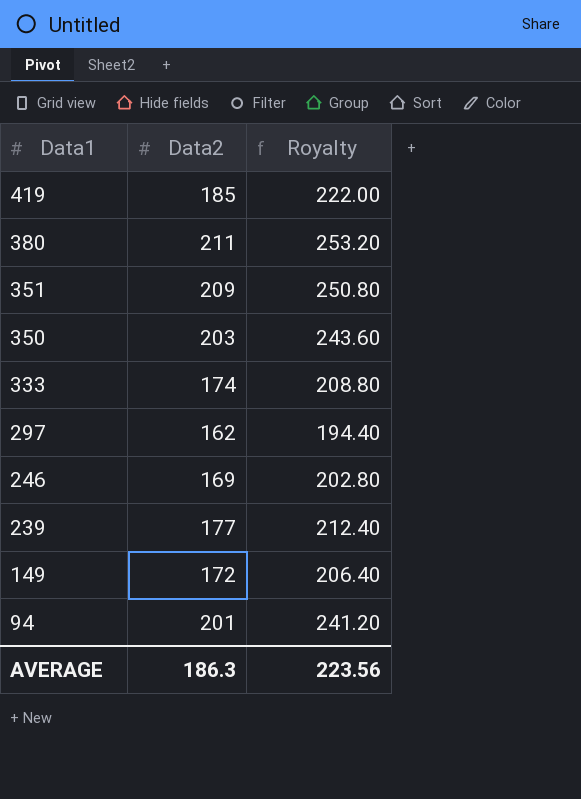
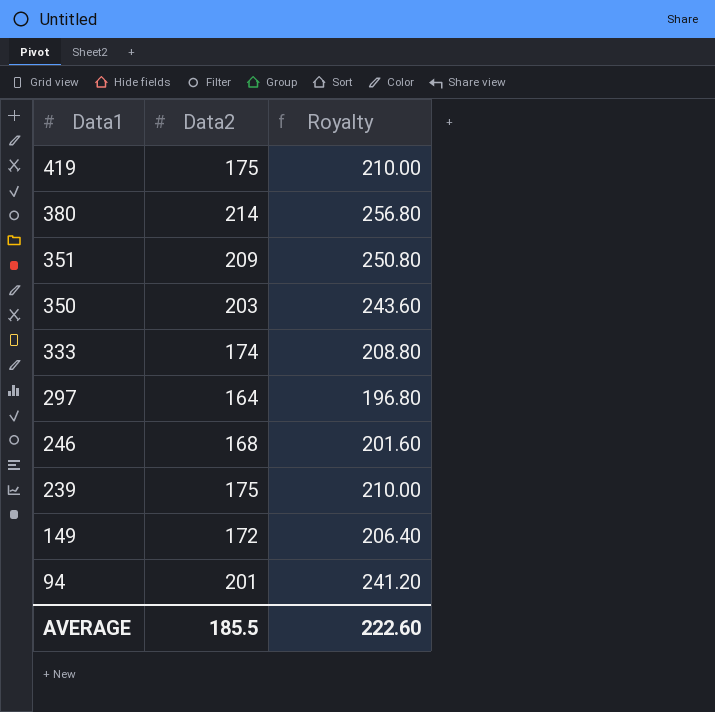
419 | Data2: 185 -> 175
419 | Royalty: 222.00 -> 210.00
380 | Data2: 211 -> 214
380 | Royalty: 253.20 -> 256.80
297 | Data2: 162 -> 164
297 | Royalty: 194.40 -> 196.80
246 | Data2: 169 -> 168
246 | Royalty: 202.80 -> 201.60
239 | Data2: 177 -> 175
239 | Royalty: 212.40 -> 210.00
AVERAGE | Data2: 186.3 -> 185.5
AVERAGE | Royalty: 223.56 -> 222.60

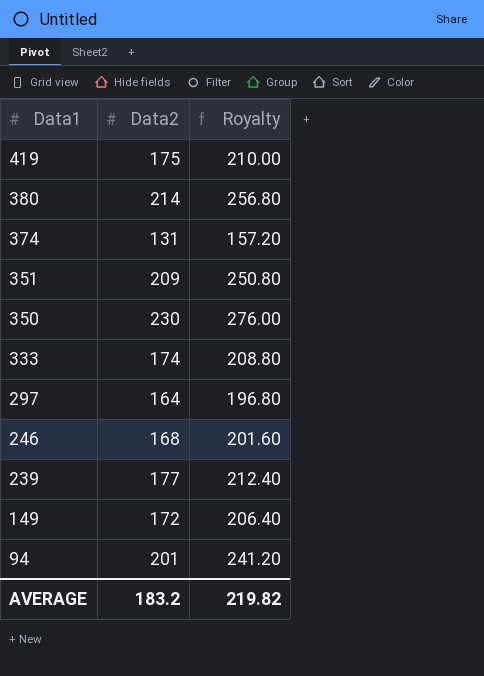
row 374: none -> 131 | 157.20
350 | Data2: 203 -> 230
350 | Royalty: 243.60 -> 276.00
239 | Data2: 175 -> 177
239 | Royalty: 210.00 -> 212.40
AVERAGE | Data2: 185.5 -> 183.2
AVERAGE | Royalty: 222.60 -> 219.82

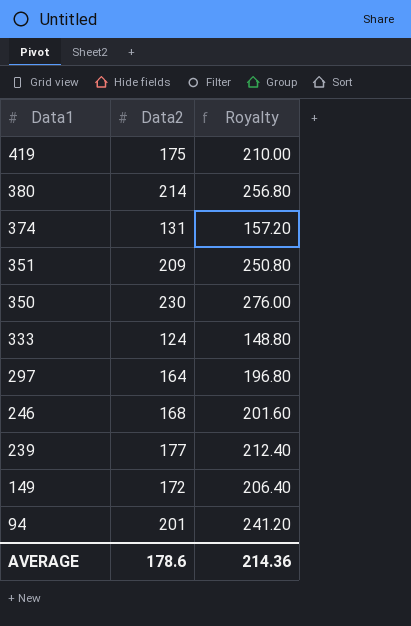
333 | Data2: 174 -> 124
333 | Royalty: 208.80 -> 148.80
AVERAGE | Data2: 183.2 -> 178.6
AVERAGE | Royalty: 219.82 -> 214.36

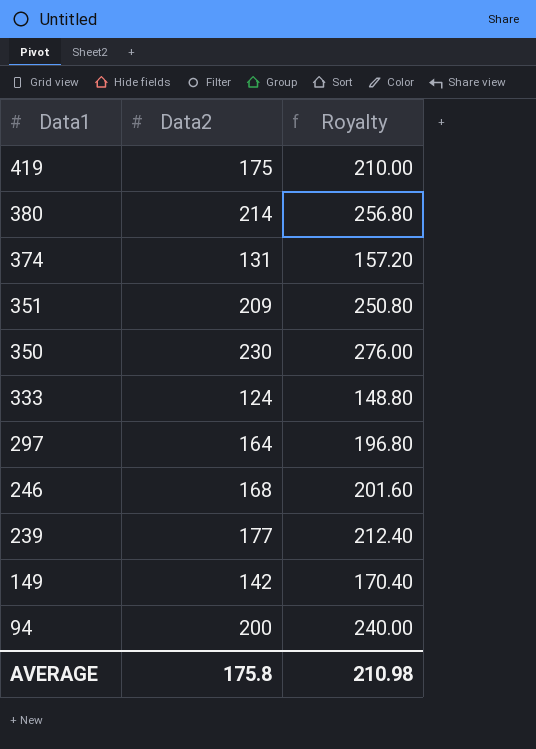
149 | Data2: 172 -> 142
149 | Royalty: 206.40 -> 170.40
94 | Data2: 201 -> 200
94 | Royalty: 241.20 -> 240.00
AVERAGE | Data2: 178.6 -> 175.8
AVERAGE | Royalty: 214.36 -> 210.98

